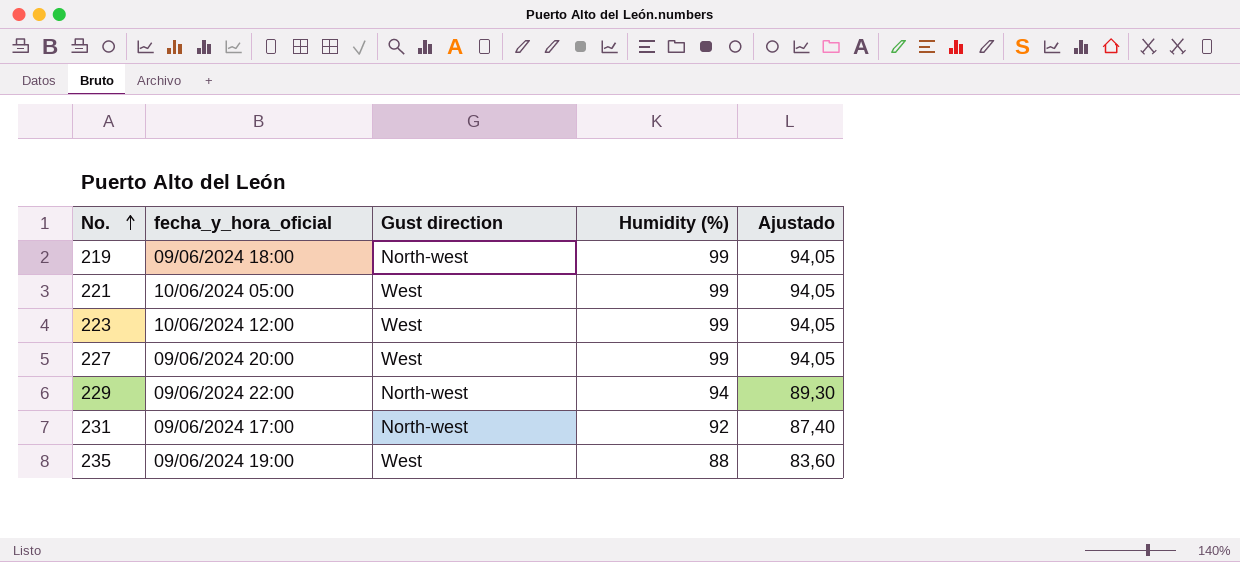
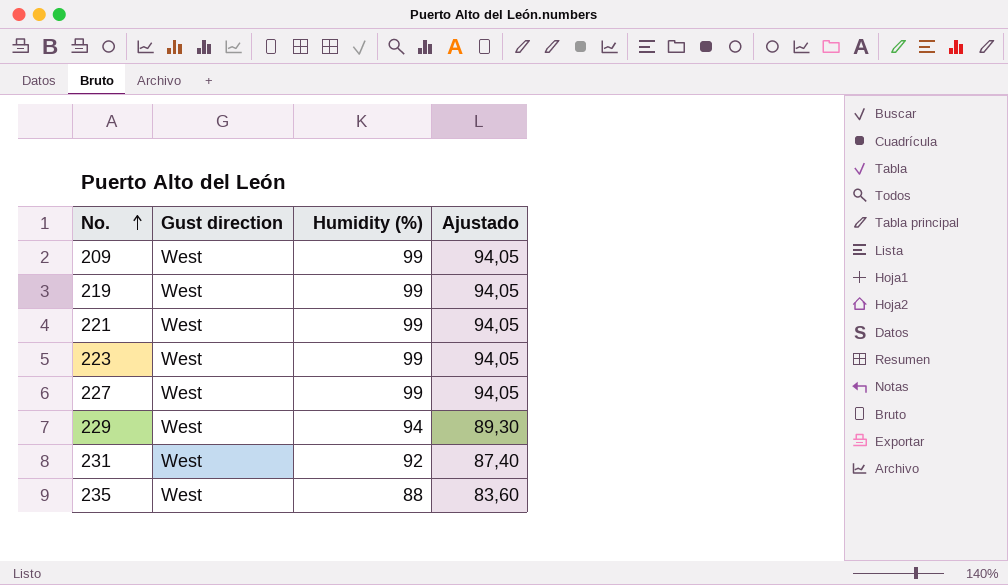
column fecha_y_hora_oficial | position: 2 -> none
row 209: none -> West | 99 | 94,05
219 | Gust direction: North-west -> West
229 | Gust direction: North-west -> West
231 | Gust direction: North-west -> West

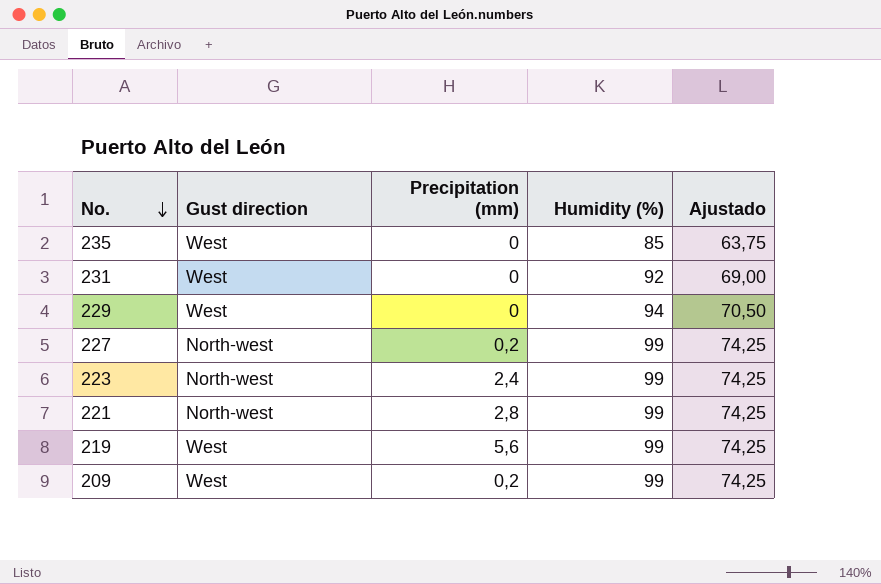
row order: No. ascending -> No. descending
column Precipitation (mm) | position: none -> 3
column Ajustado | formula: [Humidity (%)] * 0,95 -> [Humidity (%)] * 0,75
235 | Humidity (%): 88 -> 85
227 | Gust direction: West -> North-west
223 | Gust direction: West -> North-west
221 | Gust direction: West -> North-west

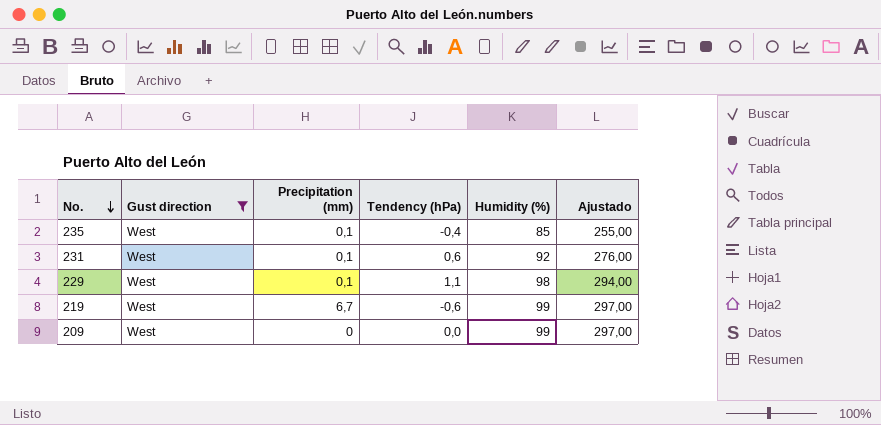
filter: none -> Gust direction = West
column Tendency (hPa) | position: none -> 4
column Ajustado | formula: [Humidity (%)] * 0,75 -> [Humidity (%)] * 3
235 | Precipitation (mm): 0 -> 0,1
231 | Precipitation (mm): 0 -> 0,1
229 | Precipitation (mm): 0 -> 0,1
229 | Humidity (%): 94 -> 98
219 | Precipitation (mm): 5,6 -> 6,7
209 | Precipitation (mm): 0,2 -> 0

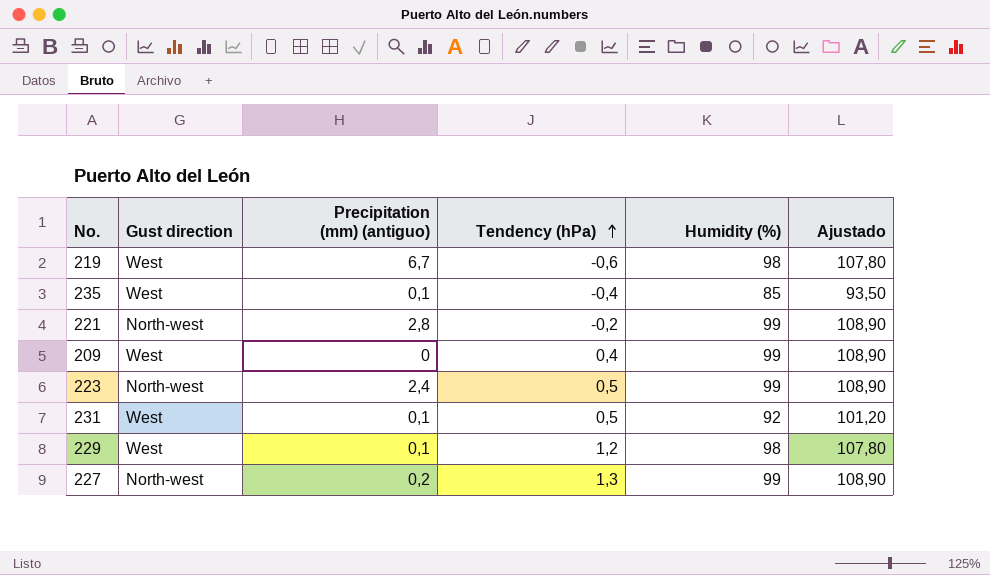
filter: Gust direction = West -> none
row order: No. descending -> Tendency (hPa) ascending
column name: Precipitation (mm) -> Precipitation (mm) (antiguo)
column Ajustado | formula: [Humidity (%)] * 3 -> [Humidity (%)] * 1,1
219 | Humidity (%): 99 -> 98
209 | Tendency (hPa): 0,0 -> 0,4
231 | Tendency (hPa): 0,6 -> 0,5
229 | Tendency (hPa): 1,1 -> 1,2

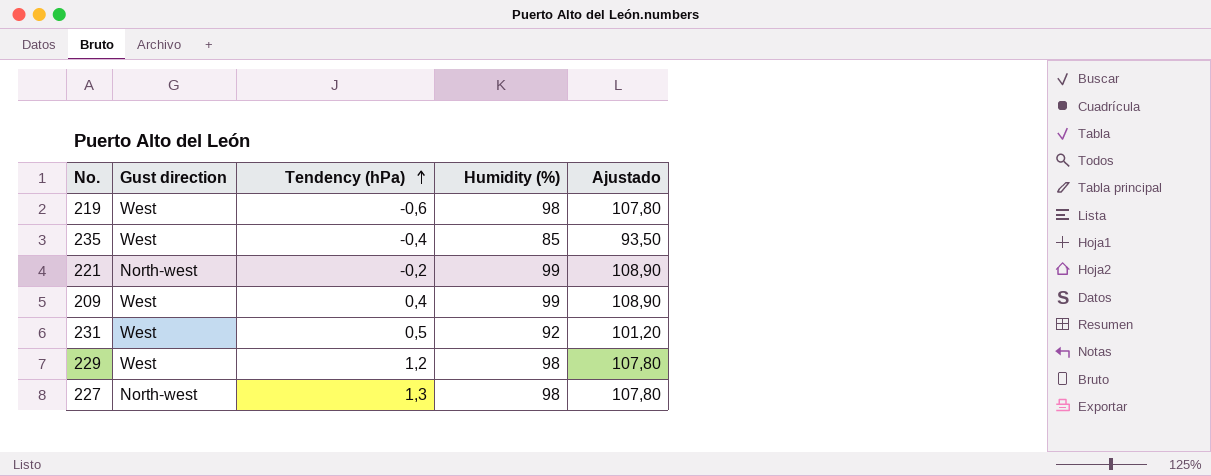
column Precipitation (mm) (antiguo) | position: 3 -> none
row 223: North-west | 2,4 | 0,5 | 99 | 108,90 -> none
227 | Humidity (%): 99 -> 98
227 | Ajustado: 108,90 -> 107,80

